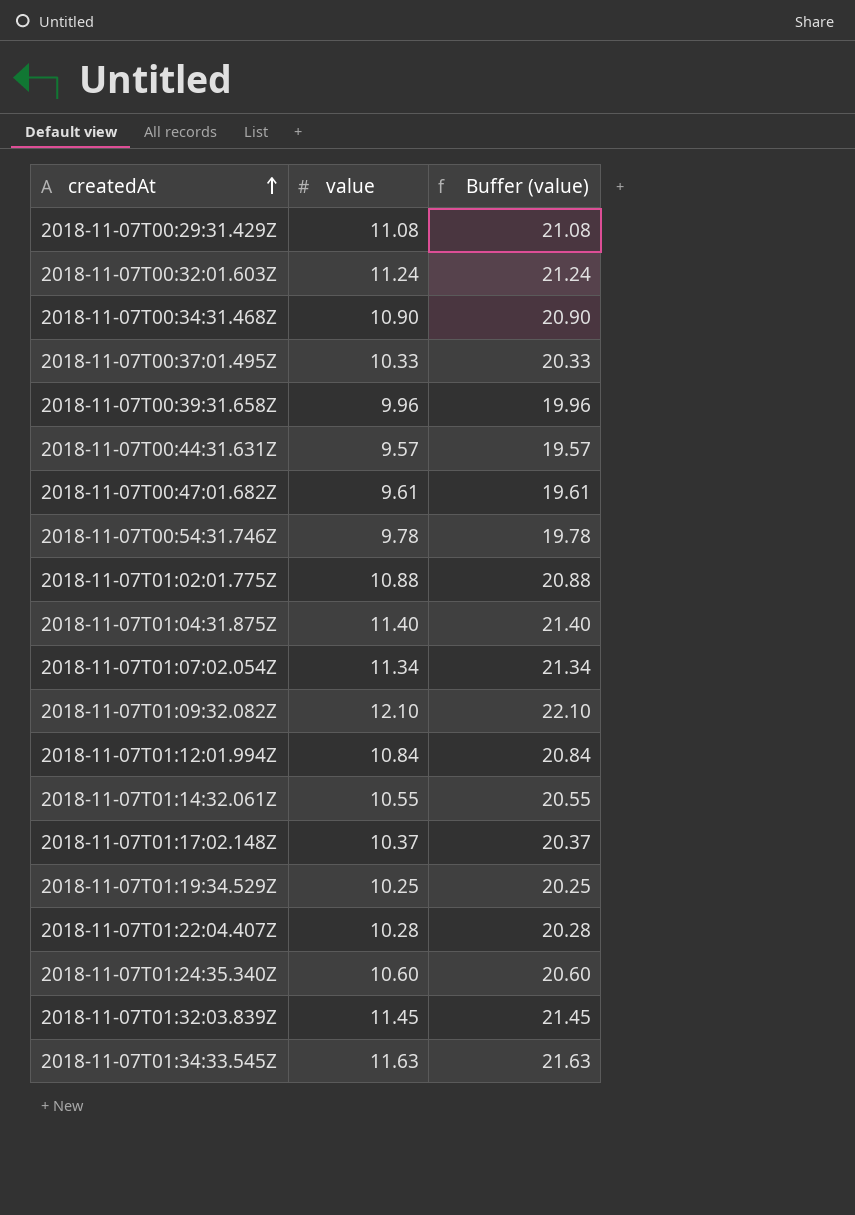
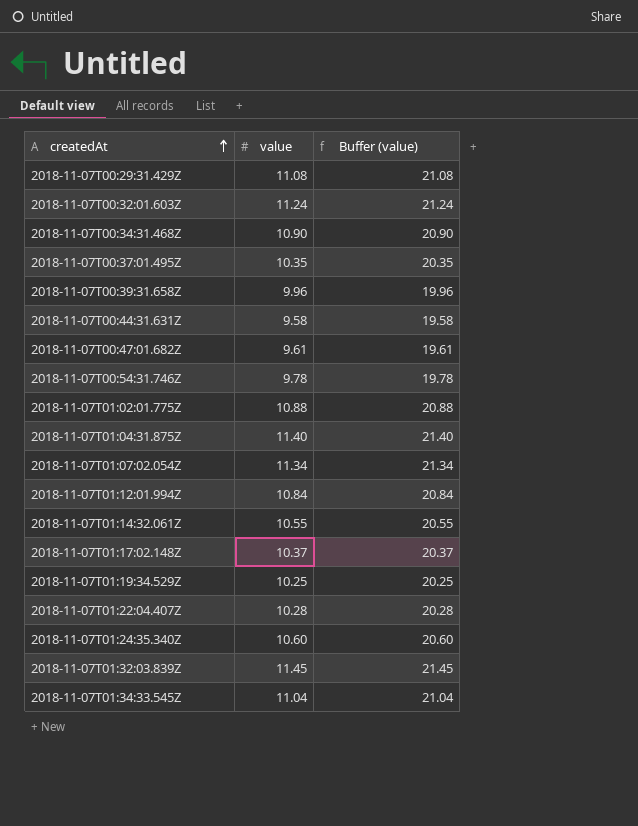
row 2018-11-07T01:09:32.082Z: 12.10 | 22.10 -> none
2018-11-07T00:37:01.495Z | value: 10.33 -> 10.35
2018-11-07T00:37:01.495Z | Buffer (value): 20.33 -> 20.35
2018-11-07T00:44:31.631Z | value: 9.57 -> 9.58
2018-11-07T00:44:31.631Z | Buffer (value): 19.57 -> 19.58
2018-11-07T01:34:33.545Z | value: 11.63 -> 11.04
2018-11-07T01:34:33.545Z | Buffer (value): 21.63 -> 21.04

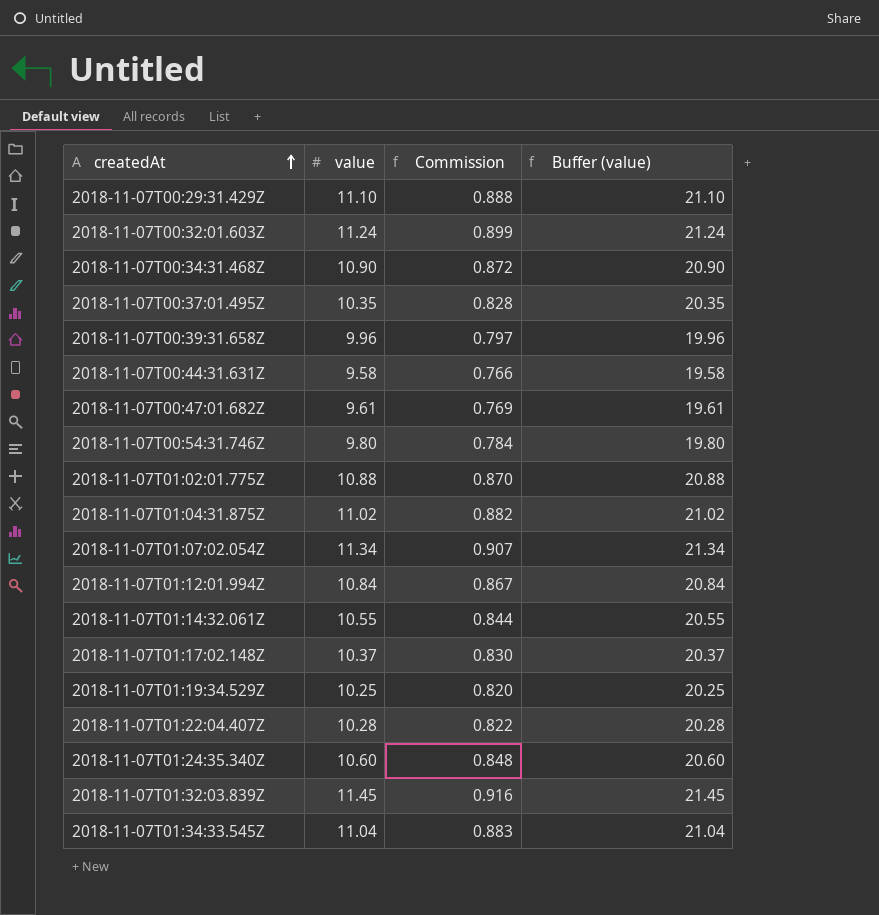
column Commission | formula: none -> [value] * 0.08
2018-11-07T00:29:31.429Z | value: 11.08 -> 11.10
2018-11-07T00:29:31.429Z | Buffer (value): 21.08 -> 21.10
2018-11-07T00:54:31.746Z | value: 9.78 -> 9.80
2018-11-07T00:54:31.746Z | Buffer (value): 19.78 -> 19.80
2018-11-07T01:04:31.875Z | value: 11.40 -> 11.02
2018-11-07T01:04:31.875Z | Buffer (value): 21.40 -> 21.02

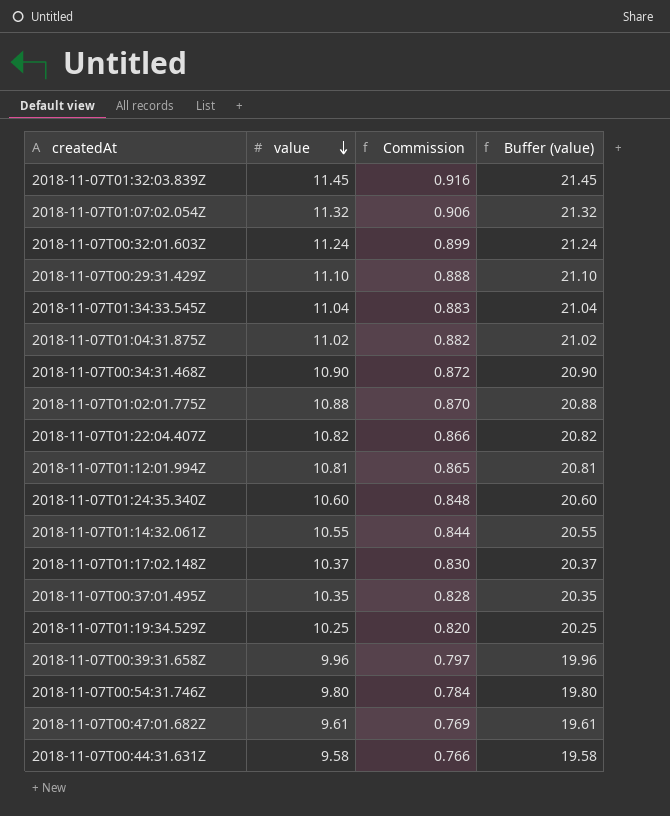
row order: createdAt ascending -> value descending
2018-11-07T01:07:02.054Z | value: 11.34 -> 11.32
2018-11-07T01:07:02.054Z | Commission: 0.907 -> 0.906
2018-11-07T01:07:02.054Z | Buffer (value): 21.34 -> 21.32
2018-11-07T01:22:04.407Z | value: 10.28 -> 10.82
2018-11-07T01:22:04.407Z | Commission: 0.822 -> 0.866
2018-11-07T01:22:04.407Z | Buffer (value): 20.28 -> 20.82
2018-11-07T01:12:01.994Z | value: 10.84 -> 10.81
2018-11-07T01:12:01.994Z | Commission: 0.867 -> 0.865
2018-11-07T01:12:01.994Z | Buffer (value): 20.84 -> 20.81

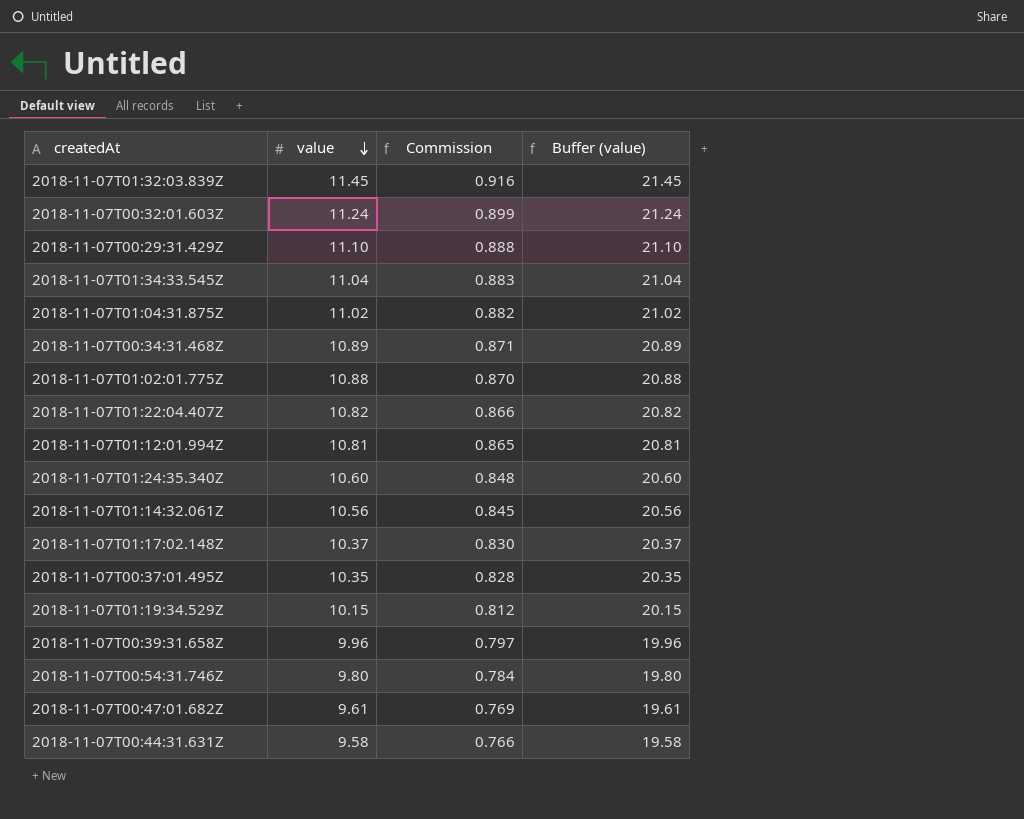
row 2018-11-07T01:07:02.054Z: 11.32 | 0.906 | 21.32 -> none
2018-11-07T00:34:31.468Z | value: 10.90 -> 10.89
2018-11-07T00:34:31.468Z | Commission: 0.872 -> 0.871
2018-11-07T00:34:31.468Z | Buffer (value): 20.90 -> 20.89
2018-11-07T01:14:32.061Z | value: 10.55 -> 10.56
2018-11-07T01:14:32.061Z | Commission: 0.844 -> 0.845
2018-11-07T01:14:32.061Z | Buffer (value): 20.55 -> 20.56
2018-11-07T01:19:34.529Z | value: 10.25 -> 10.15
2018-11-07T01:19:34.529Z | Commission: 0.820 -> 0.812
2018-11-07T01:19:34.529Z | Buffer (value): 20.25 -> 20.15

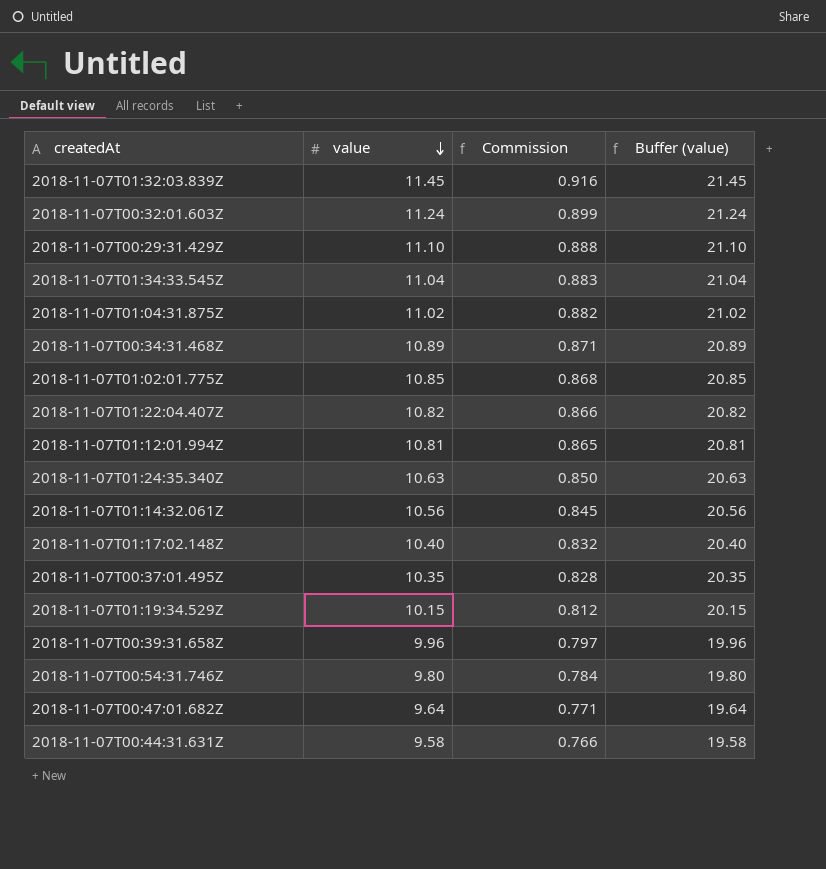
2018-11-07T01:02:01.775Z | value: 10.88 -> 10.85
2018-11-07T01:02:01.775Z | Commission: 0.870 -> 0.868
2018-11-07T01:02:01.775Z | Buffer (value): 20.88 -> 20.85
2018-11-07T01:24:35.340Z | value: 10.60 -> 10.63
2018-11-07T01:24:35.340Z | Commission: 0.848 -> 0.850
2018-11-07T01:24:35.340Z | Buffer (value): 20.60 -> 20.63
2018-11-07T01:17:02.148Z | value: 10.37 -> 10.40
2018-11-07T01:17:02.148Z | Commission: 0.830 -> 0.832
2018-11-07T01:17:02.148Z | Buffer (value): 20.37 -> 20.40
2018-11-07T00:47:01.682Z | value: 9.61 -> 9.64
2018-11-07T00:47:01.682Z | Commission: 0.769 -> 0.771
2018-11-07T00:47:01.682Z | Buffer (value): 19.61 -> 19.64

